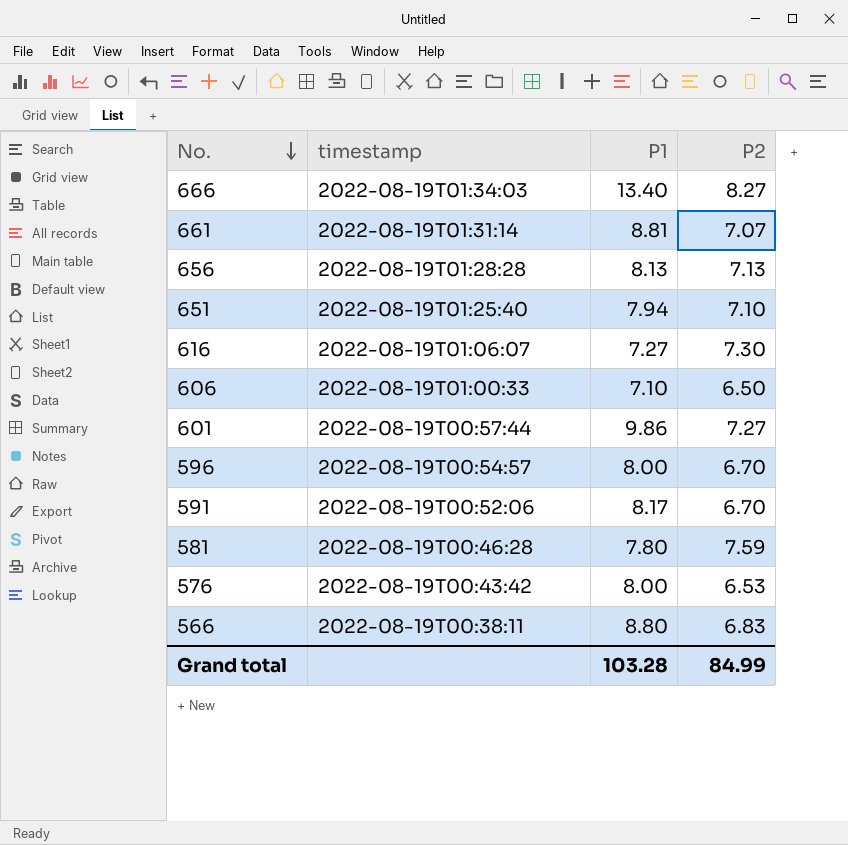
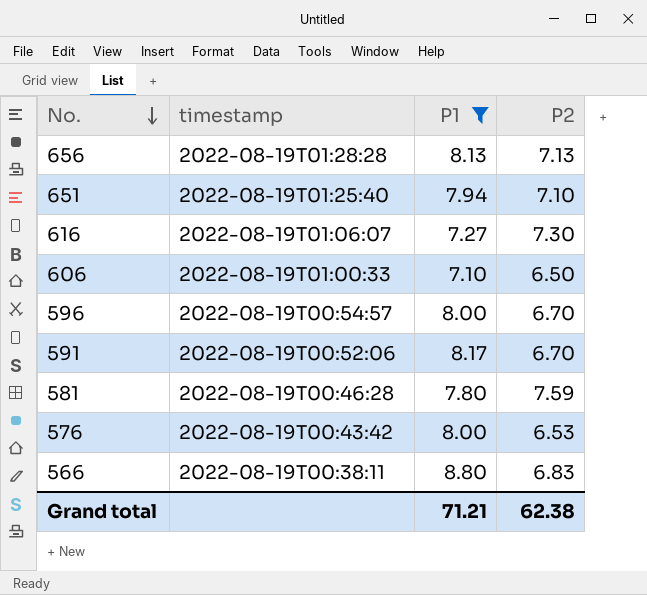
filter: none -> P1 <= 8.80
Grand total | P1: 103.28 -> 71.21
Grand total | P2: 84.99 -> 62.38

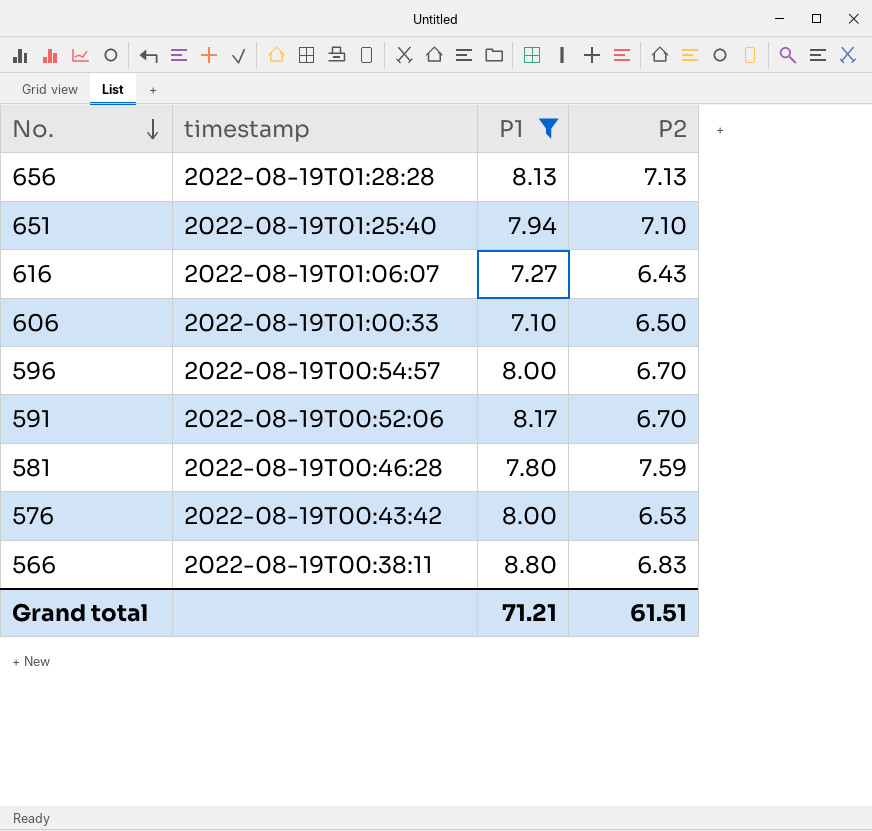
616 | P2: 7.30 -> 6.43
Grand total | P2: 62.38 -> 61.51

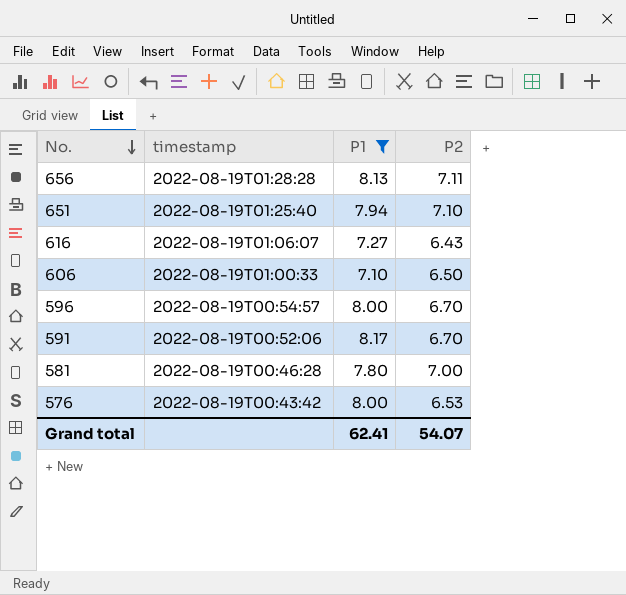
row 566: 2022-08-19T00:38:11 | 8.80 | 6.83 -> none
656 | P2: 7.13 -> 7.11
581 | P2: 7.59 -> 7.00
Grand total | P1: 71.21 -> 62.41
Grand total | P2: 61.51 -> 54.07

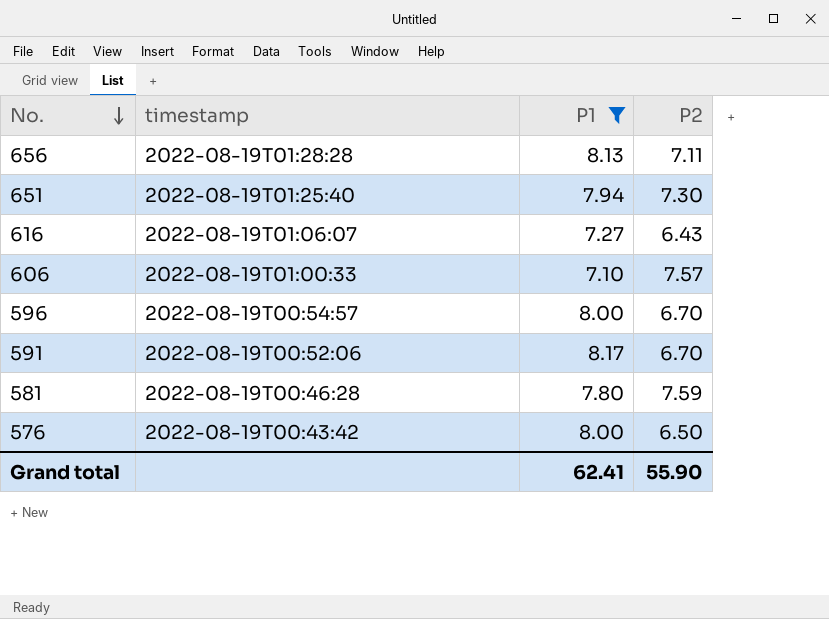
651 | P2: 7.10 -> 7.30
606 | P2: 6.50 -> 7.57
581 | P2: 7.00 -> 7.59
576 | P2: 6.53 -> 6.50
Grand total | P2: 54.07 -> 55.90

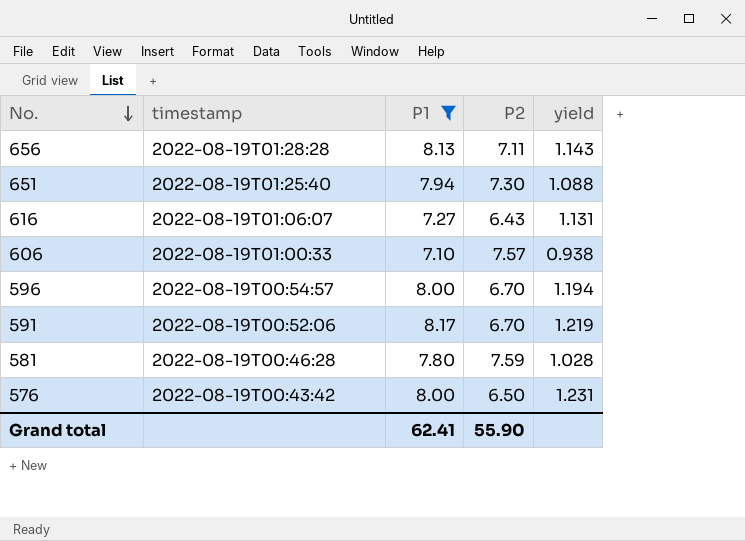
column yield | formula: none -> [P1] / [P2]

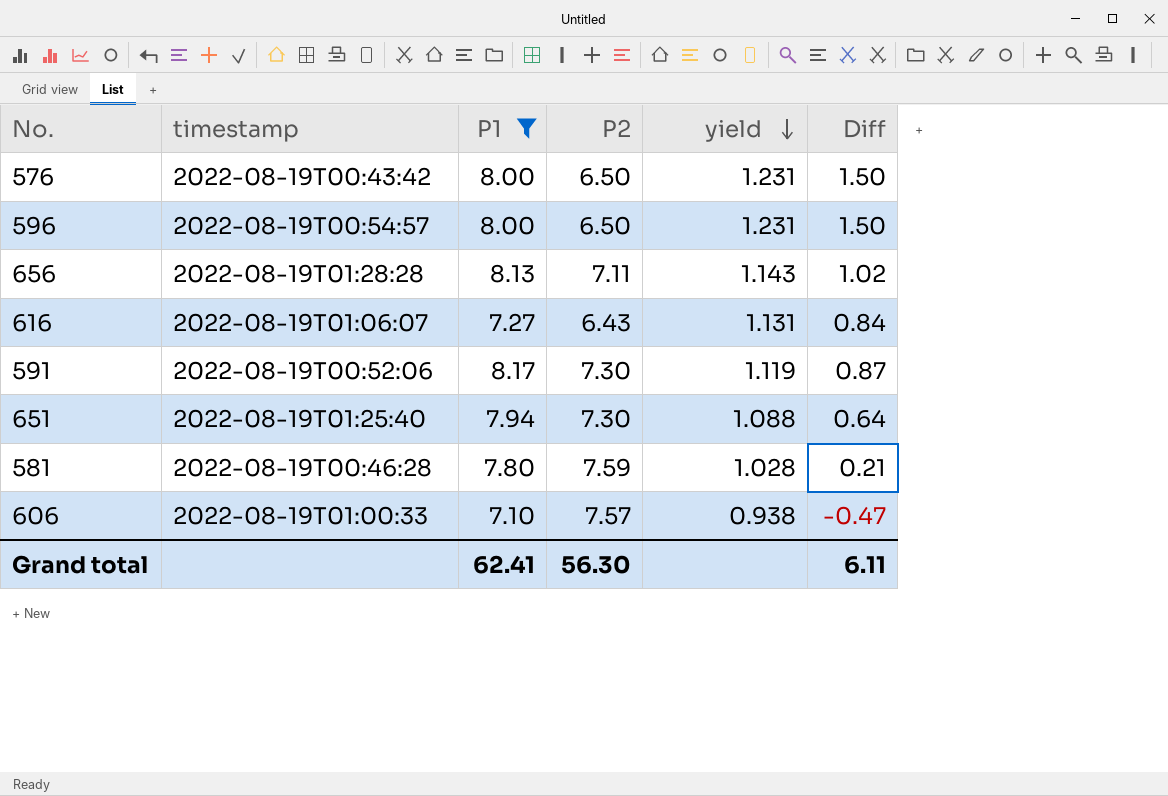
row order: No. descending -> yield descending
column Diff | formula: none -> [P1] - [P2]
596 | P2: 6.70 -> 6.50
596 | yield: 1.194 -> 1.231
591 | P2: 6.70 -> 7.30
591 | yield: 1.219 -> 1.119
Grand total | P2: 55.90 -> 56.30

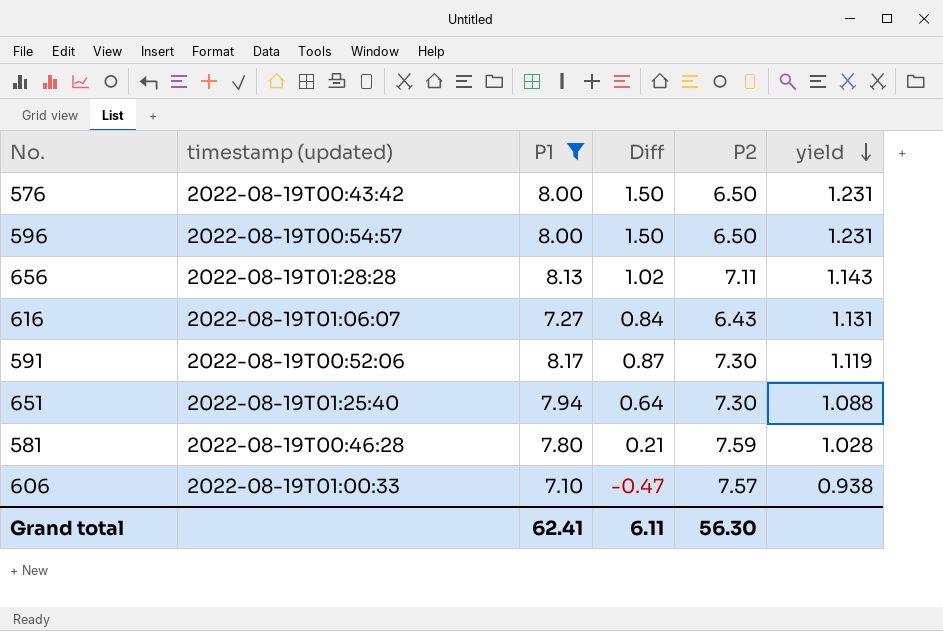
column name: timestamp -> timestamp (updated)
column Diff | position: 6 -> 4

